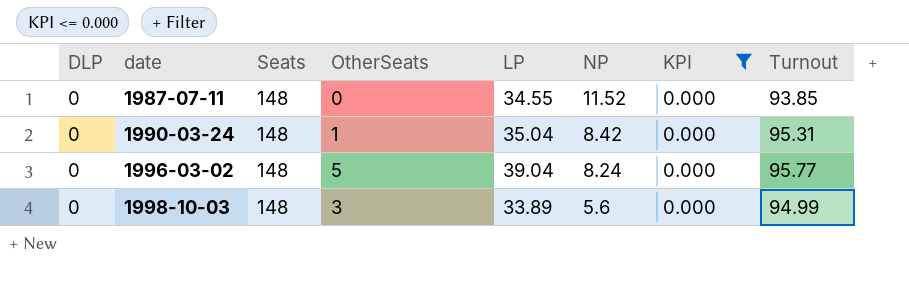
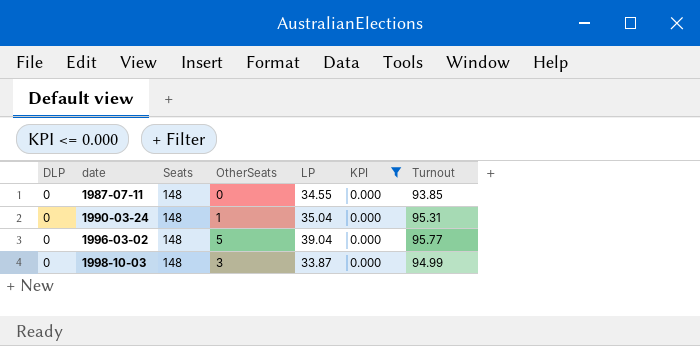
column NP | position: 6 -> none
1998-10-03 | LP: 33.89 -> 33.87

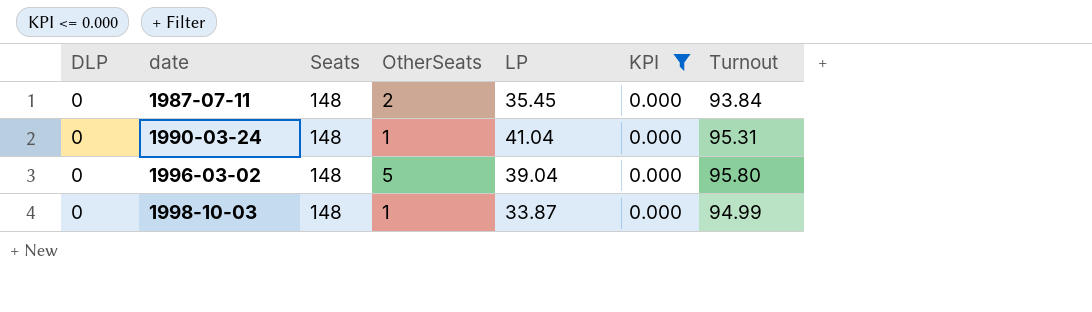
1987-07-11 | OtherSeats: 0 -> 2
1987-07-11 | LP: 34.55 -> 35.45
1987-07-11 | Turnout: 93.85 -> 93.84
1990-03-24 | LP: 35.04 -> 41.04
1996-03-02 | Turnout: 95.77 -> 95.80
1998-10-03 | OtherSeats: 3 -> 1

